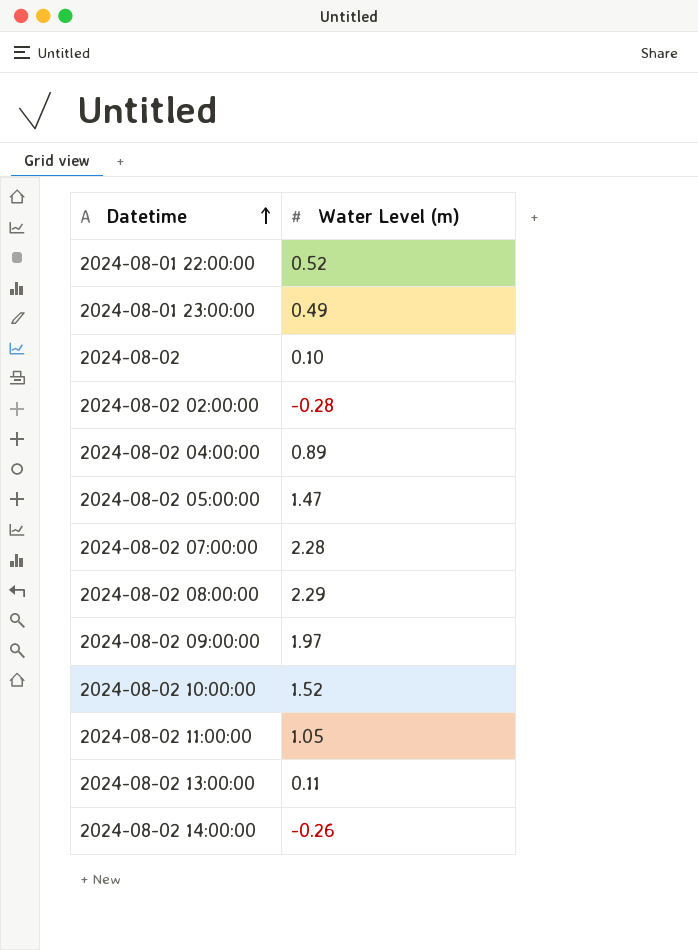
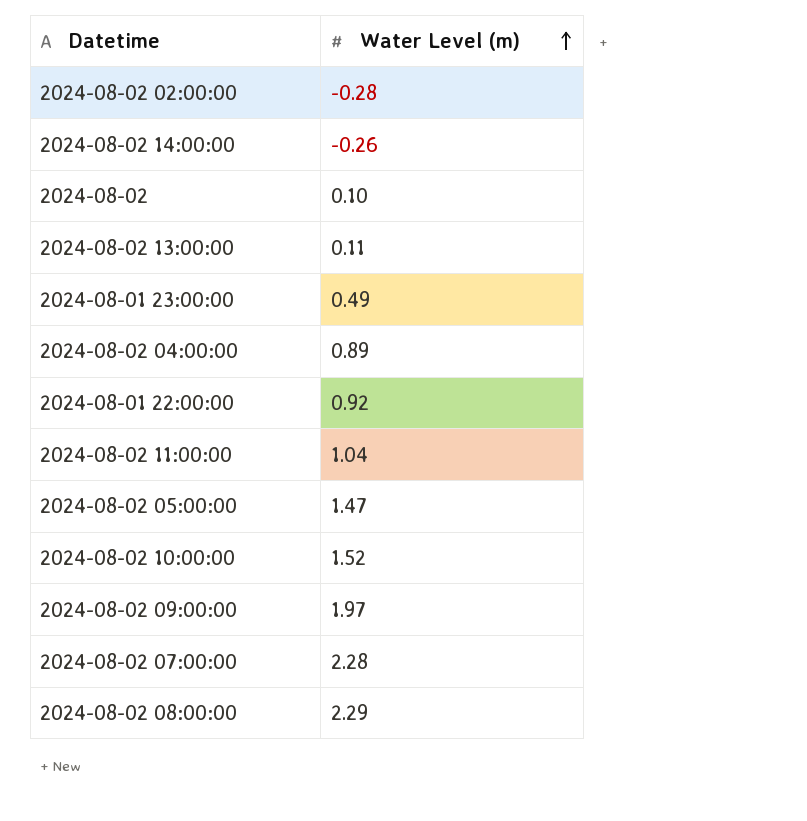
row order: Datetime ascending -> Water Level (m) ascending
2024-08-01 22:00:00 | Water Level (m): 0.52 -> 0.92
2024-08-02 11:00:00 | Water Level (m): 1.05 -> 1.04

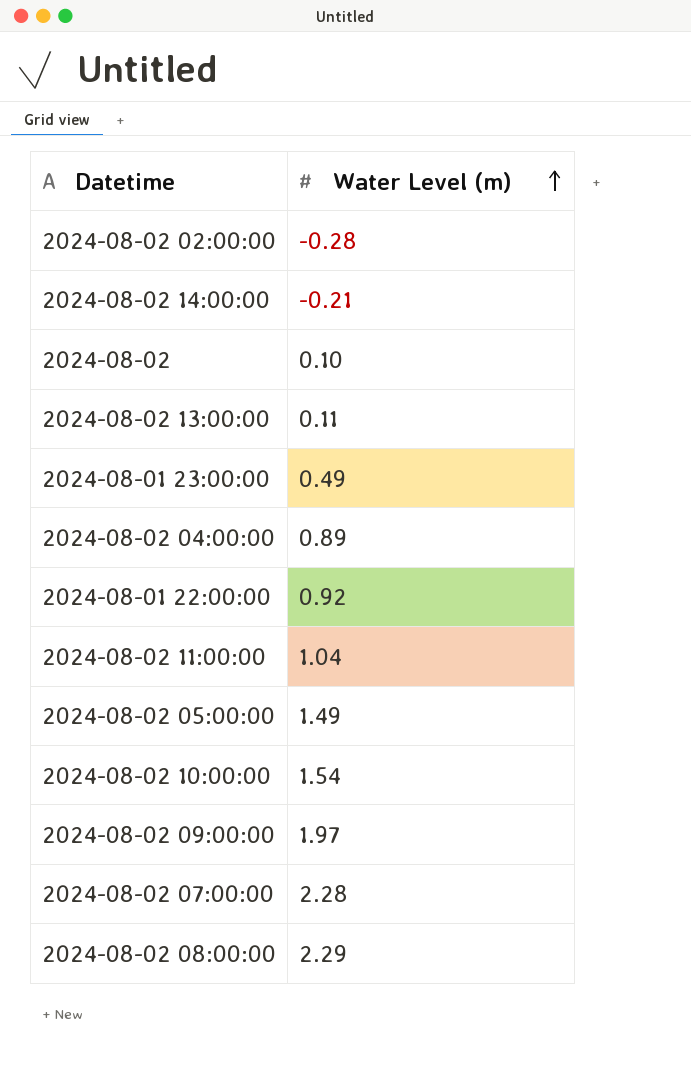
2024-08-02 14:00:00 | Water Level (m): -0.26 -> -0.21
2024-08-02 05:00:00 | Water Level (m): 1.47 -> 1.49
2024-08-02 10:00:00 | Water Level (m): 1.52 -> 1.54

